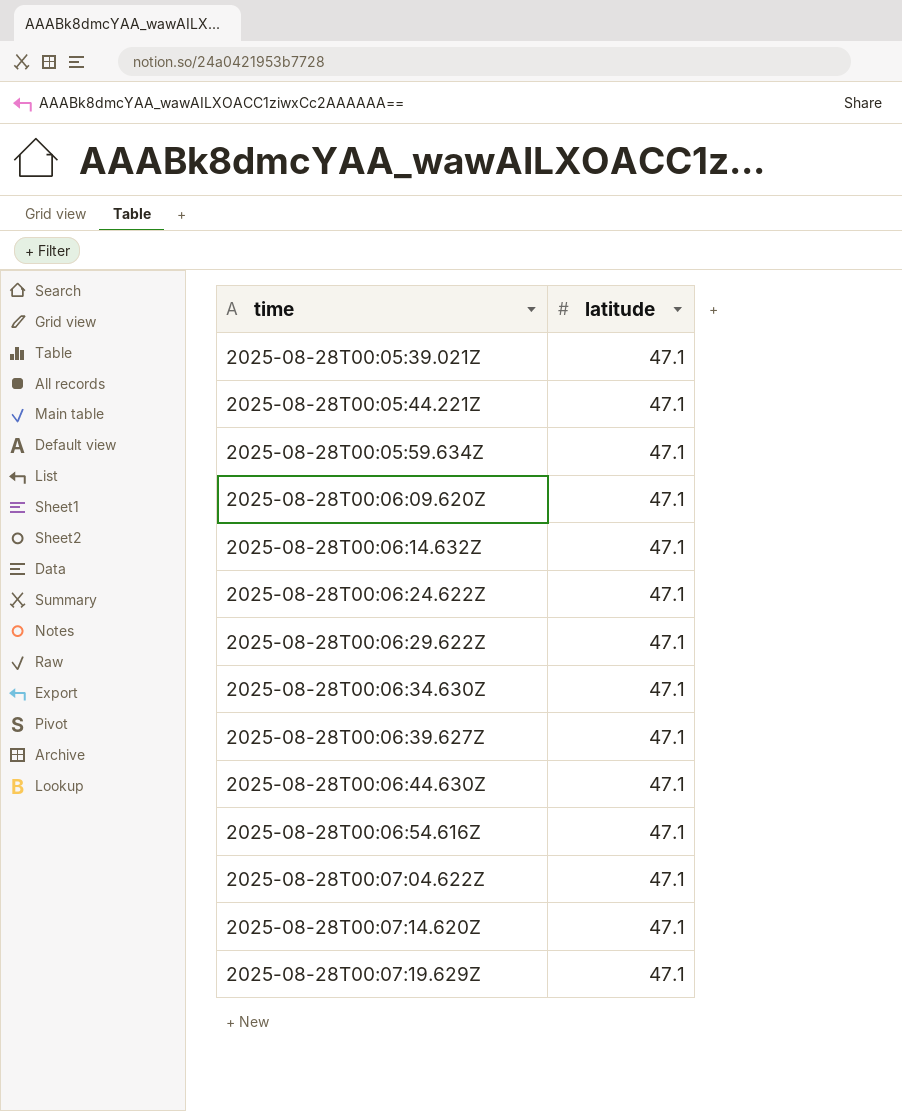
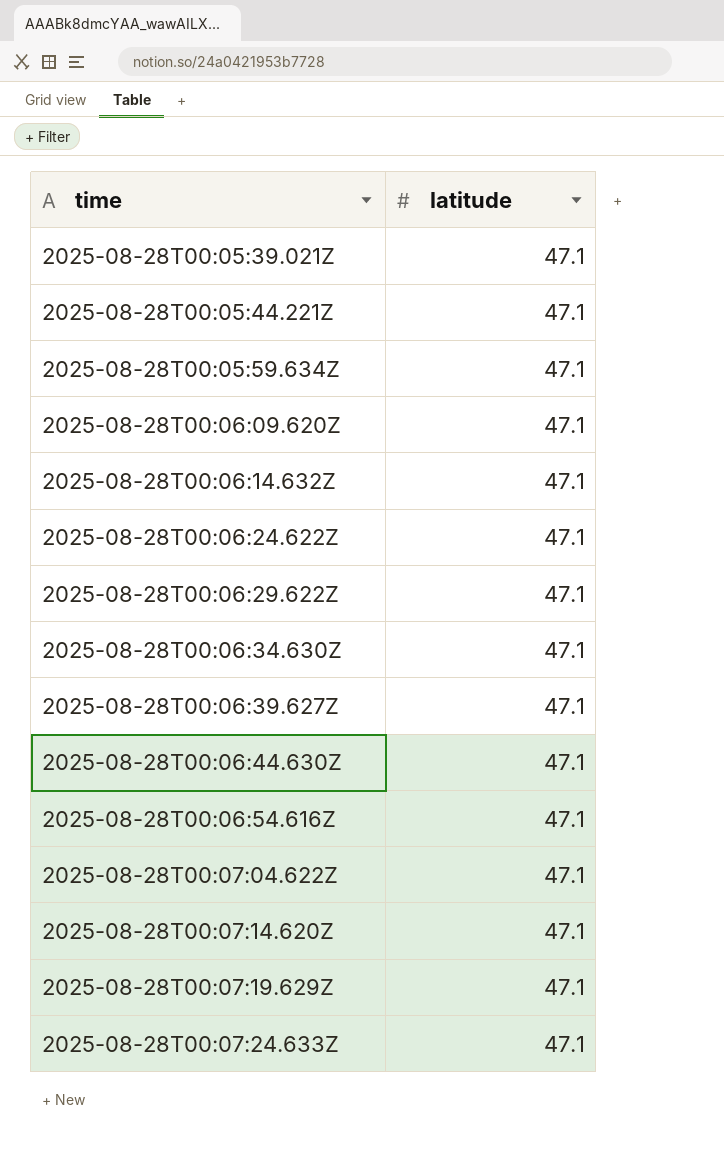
row 2025-08-28T00:07:24.633Z: none -> 47.1

